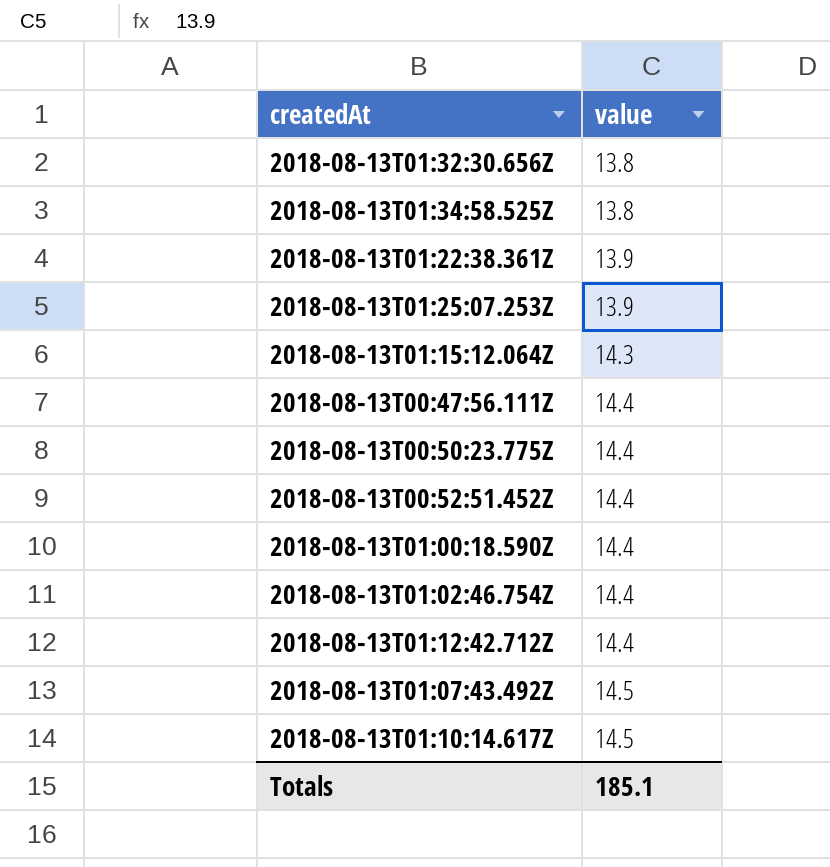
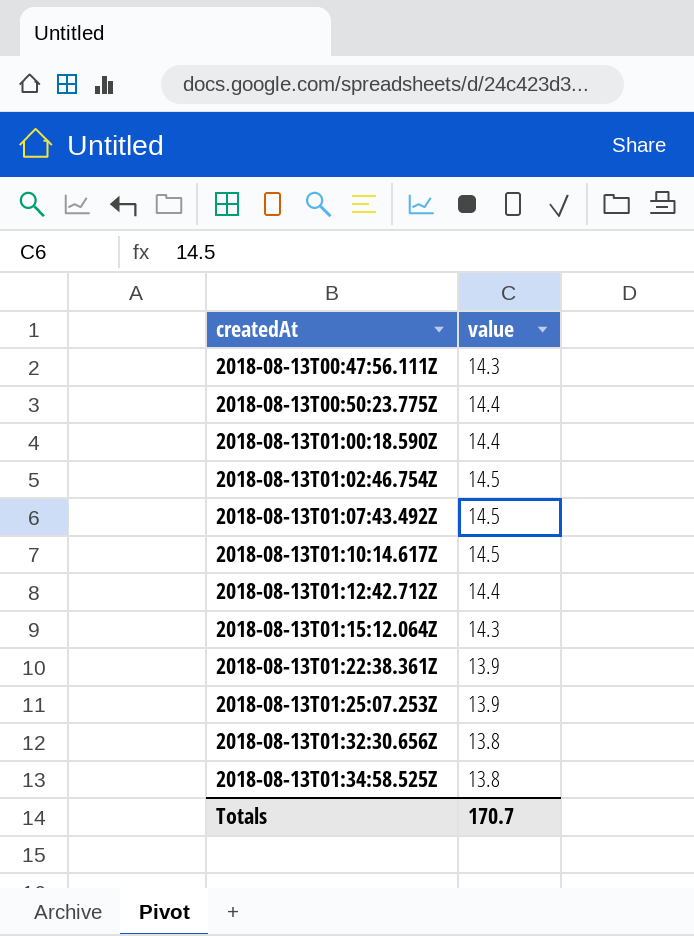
row order: value ascending -> createdAt ascending
row 2018-08-13T00:52:51.452Z: 14.4 -> none
2018-08-13T00:47:56.111Z | value: 14.4 -> 14.3
2018-08-13T01:02:46.754Z | value: 14.4 -> 14.5
Totals | value: 185.1 -> 170.7

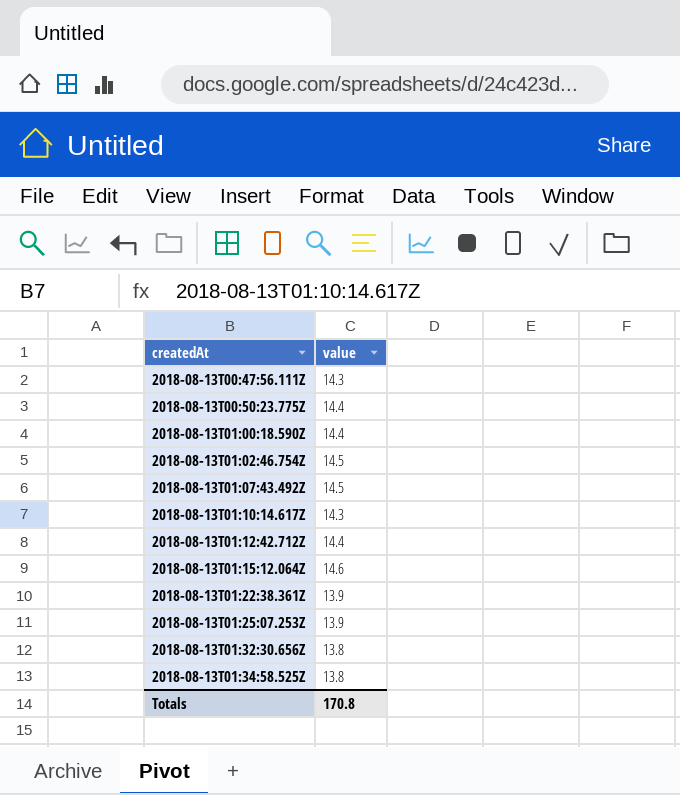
2018-08-13T01:10:14.617Z | value: 14.5 -> 14.3
2018-08-13T01:15:12.064Z | value: 14.3 -> 14.6
Totals | value: 170.7 -> 170.8

